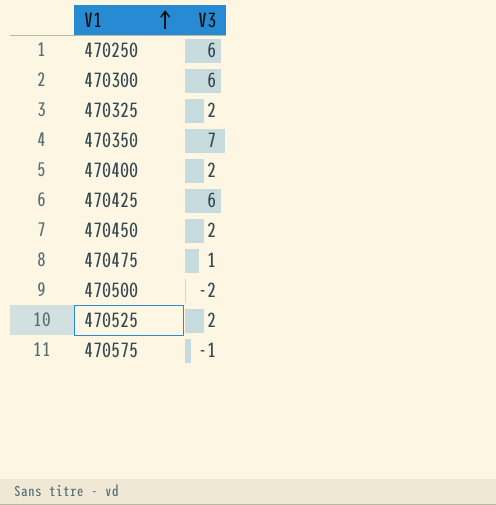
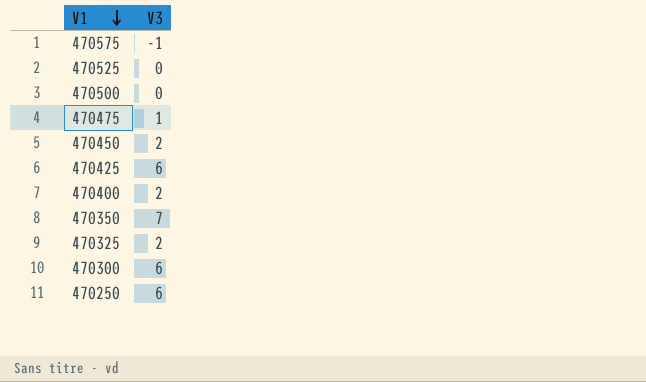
row order: V1 ascending -> V1 descending
470525 | V3: 2 -> 0
470500 | V3: -2 -> 0

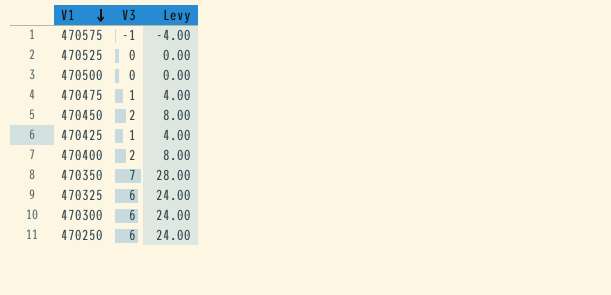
column Levy | formula: none -> [V3] * 4
470425 | V3: 6 -> 1
470325 | V3: 2 -> 6

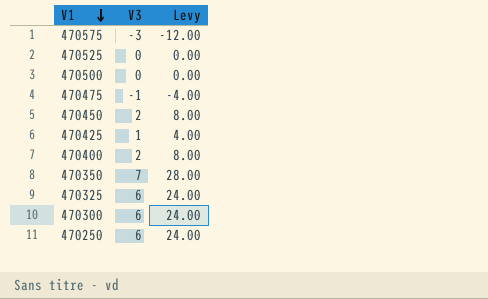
470575 | V3: -1 -> -3
470575 | Levy: -4.00 -> -12.00
470475 | V3: 1 -> -1
470475 | Levy: 4.00 -> -4.00

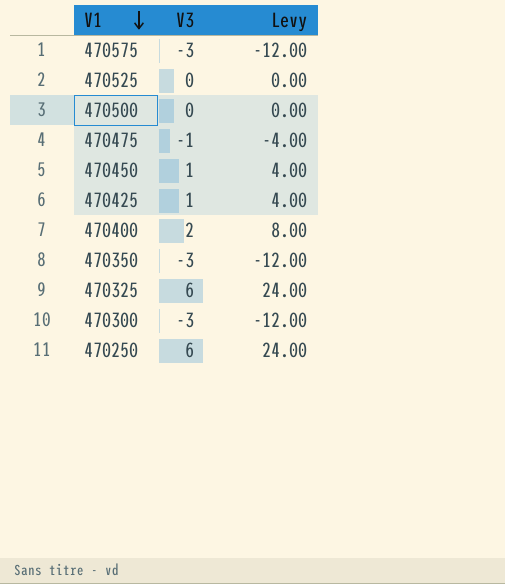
470450 | V3: 2 -> 1
470450 | Levy: 8.00 -> 4.00
470350 | V3: 7 -> -3
470350 | Levy: 28.00 -> -12.00
470300 | V3: 6 -> -3
470300 | Levy: 24.00 -> -12.00

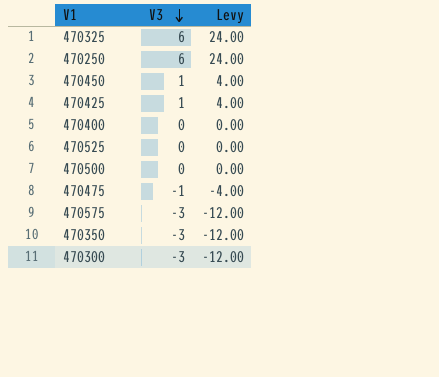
row order: V1 descending -> V3 descending
470400 | V3: 2 -> 0
470400 | Levy: 8.00 -> 0.00

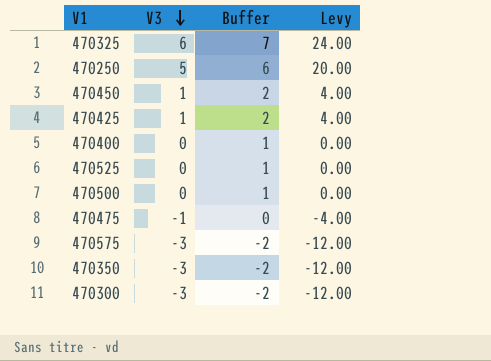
column Buffer | formula: none -> [V3] + 1
470250 | V3: 6 -> 5
470250 | Levy: 24.00 -> 20.00

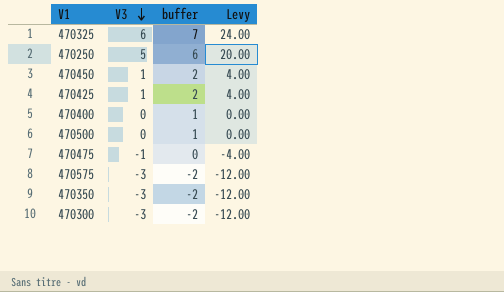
column name: Buffer -> buffer
row 470525: 0 | 1 | 0.00 -> none

